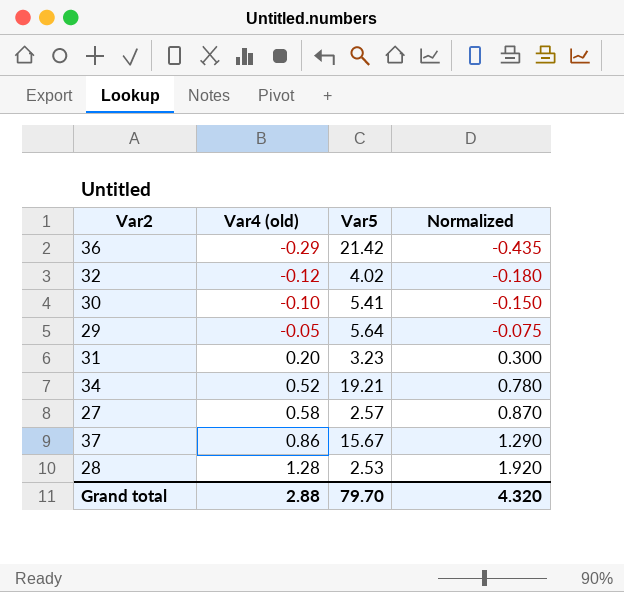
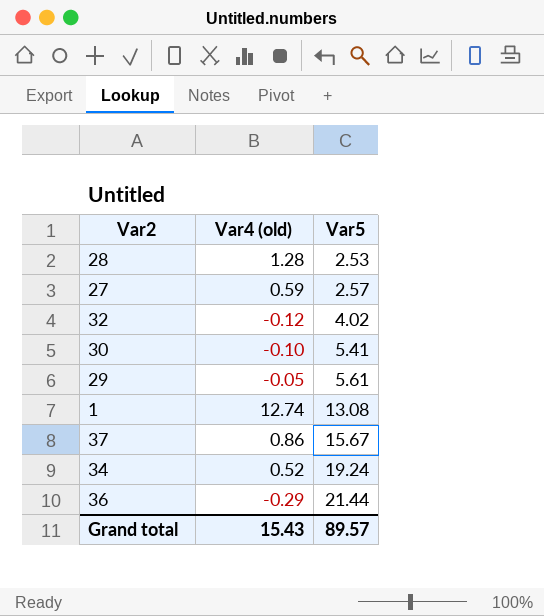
row order: Var4 (old) ascending -> Var5 ascending
column Normalized | formula: [Var4 (old)] * 1.5 -> none
row 31: 0.20 | 3.23 | 0.300 -> none
27 | Var4 (old): 0.58 -> 0.59
29 | Var5: 5.64 -> 5.61
row 1: none -> 12.74 | 13.08
34 | Var5: 19.21 -> 19.24
36 | Var5: 21.42 -> 21.44
Grand total | Var4 (old): 2.88 -> 15.43
Grand total | Var5: 79.70 -> 89.57

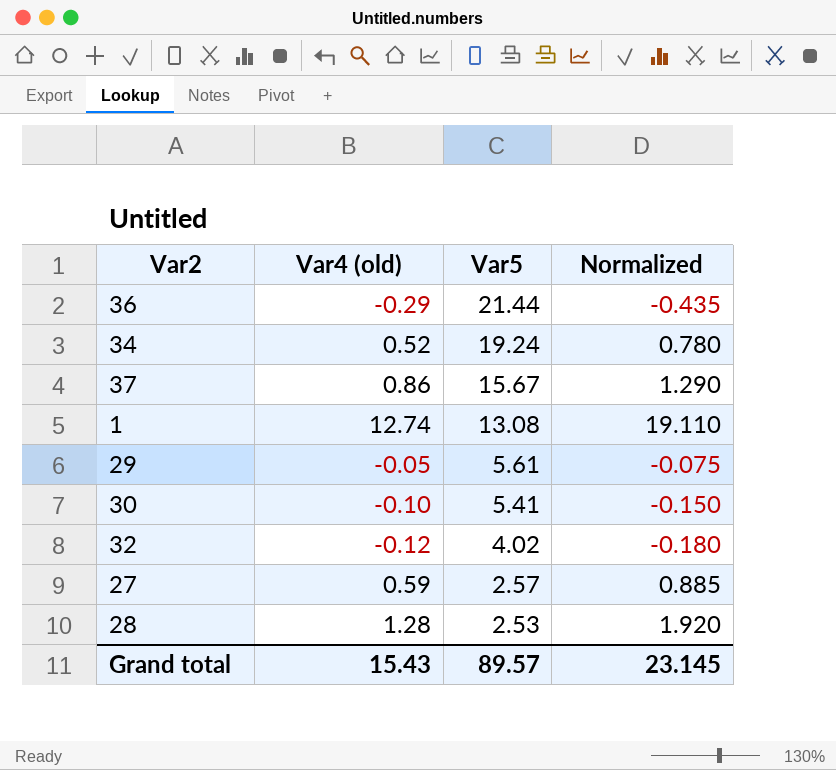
row order: Var5 ascending -> Var5 descending
column Normalized | formula: none -> [Var4 (old)] * 1.5

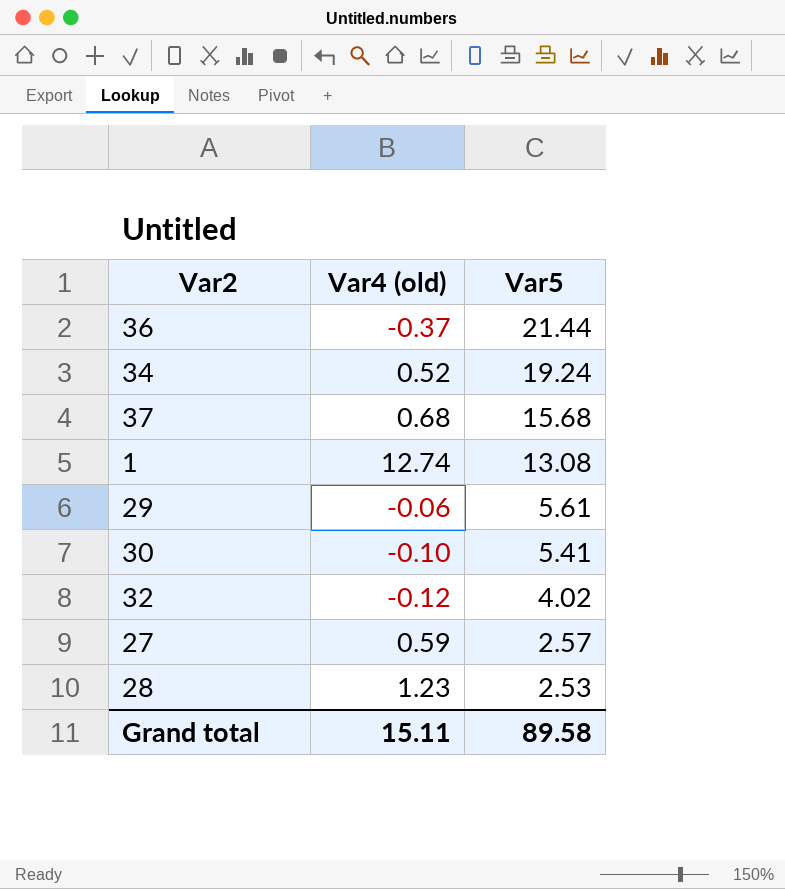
column Normalized | formula: [Var4 (old)] * 1.5 -> none
36 | Var4 (old): -0.29 -> -0.37
37 | Var4 (old): 0.86 -> 0.68
37 | Var5: 15.67 -> 15.68
29 | Var4 (old): -0.05 -> -0.06
28 | Var4 (old): 1.28 -> 1.23
Grand total | Var4 (old): 15.43 -> 15.11
Grand total | Var5: 89.57 -> 89.58

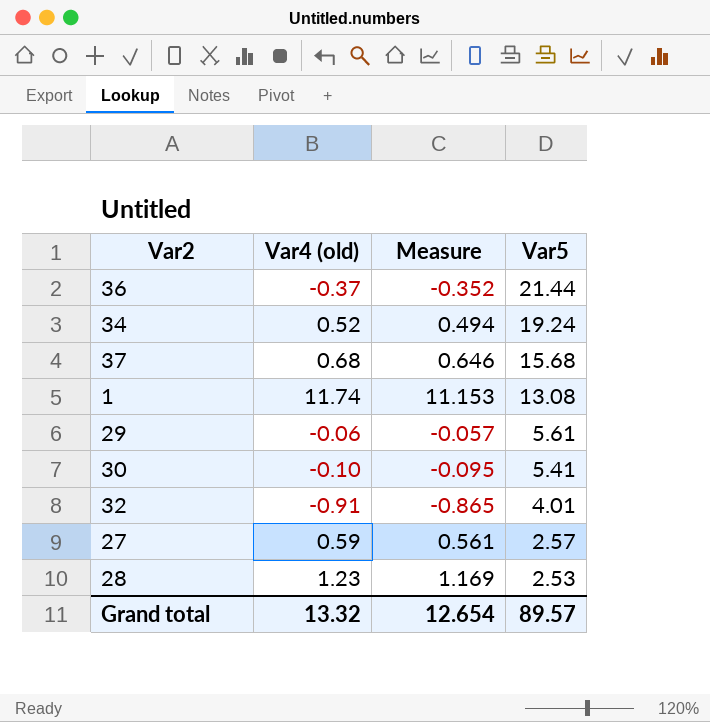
column Measure | formula: none -> [Var4 (old)] * 0.95
1 | Var4 (old): 12.74 -> 11.74
32 | Var4 (old): -0.12 -> -0.91
32 | Var5: 4.02 -> 4.01
Grand total | Var4 (old): 15.11 -> 13.32
Grand total | Var5: 89.58 -> 89.57

